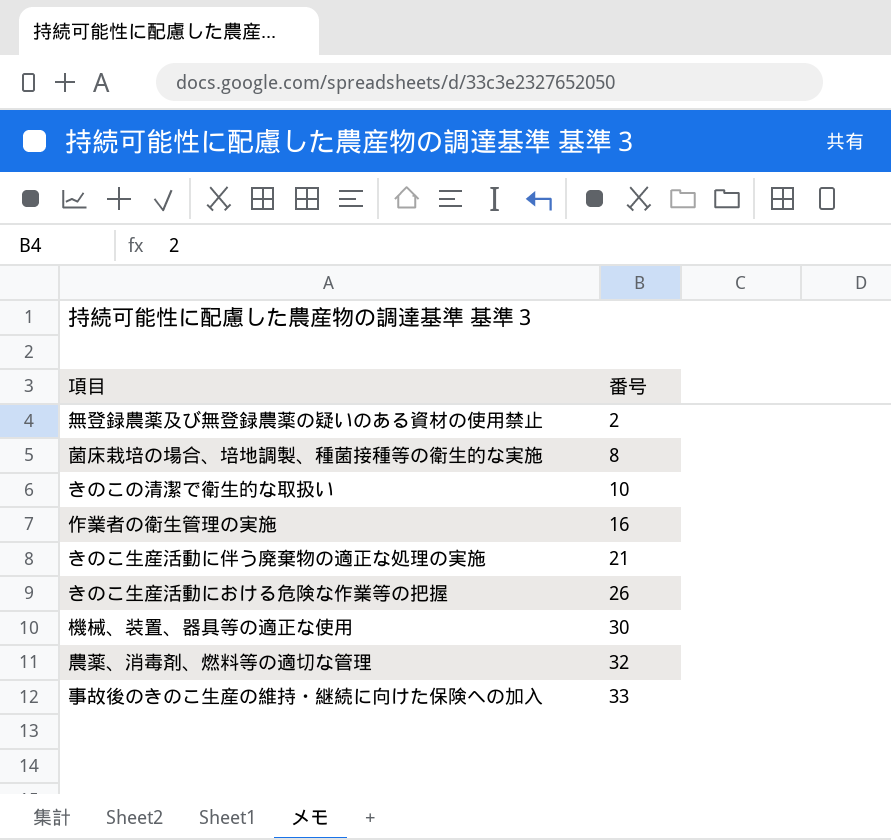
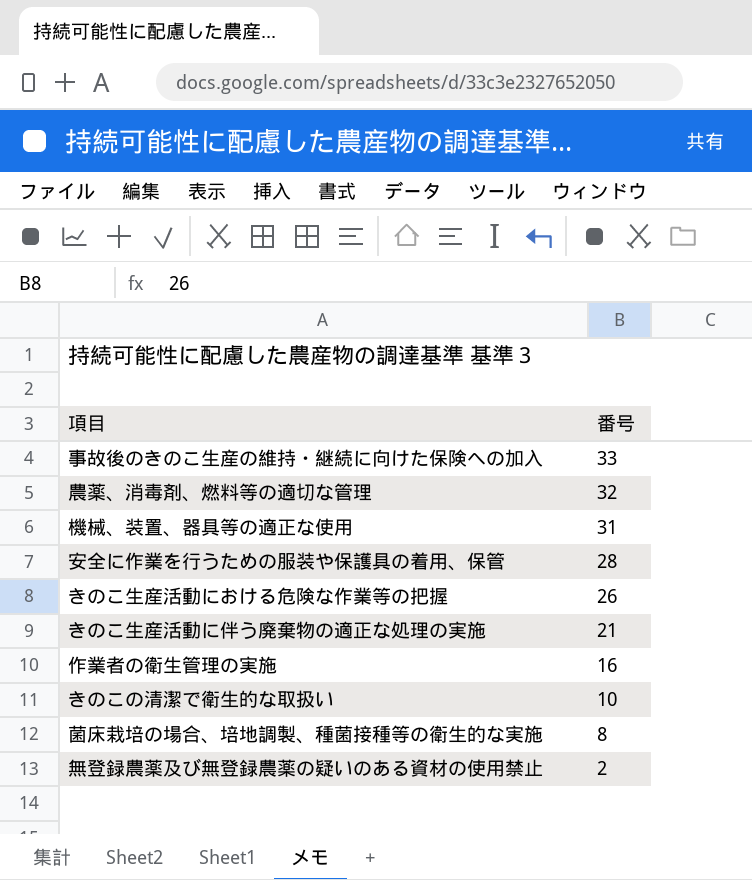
row order: 番号 ascending -> 番号 descending
機械、装置、器具等の適正な使用 | 番号: 30 -> 31
row 安全に作業を行うための服装や保護具の着用、保管: none -> 28

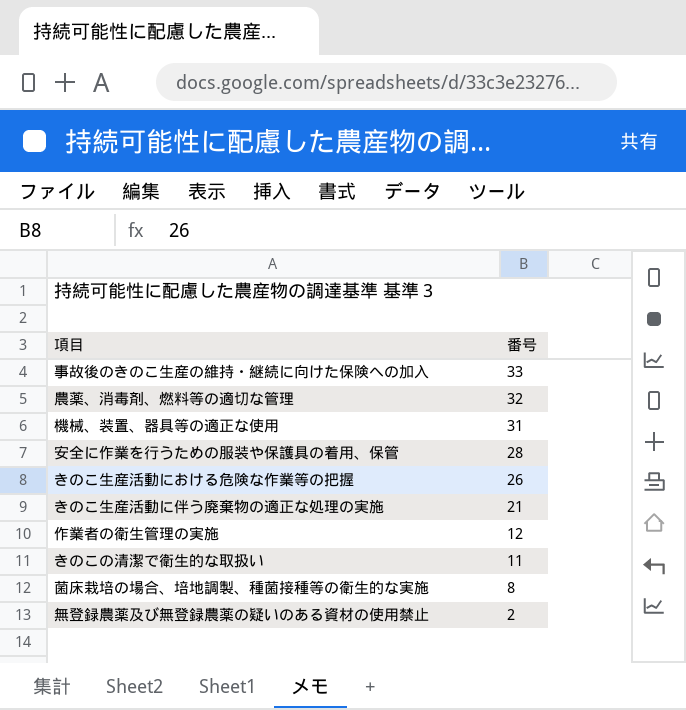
作業者の衛生管理の実施 | 番号: 16 -> 12
きのこの清潔で衛生的な取扱い | 番号: 10 -> 11

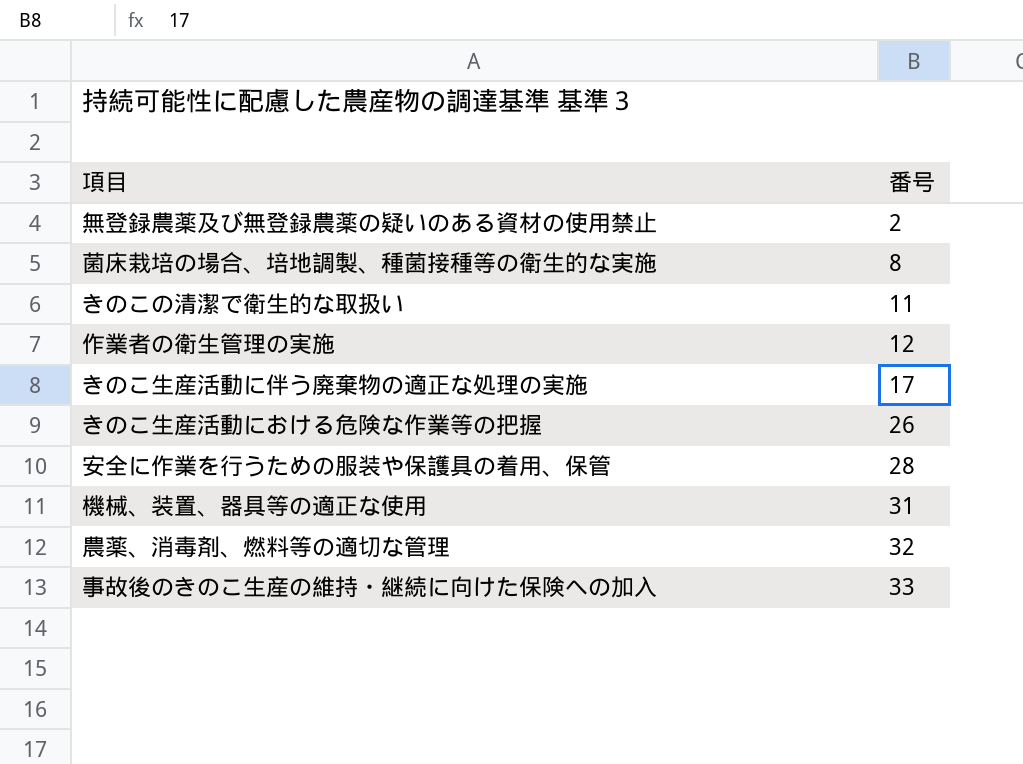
row order: 番号 descending -> 番号 ascending
きのこ生産活動に伴う廃棄物の適正な処理の実施 | 番号: 21 -> 17

